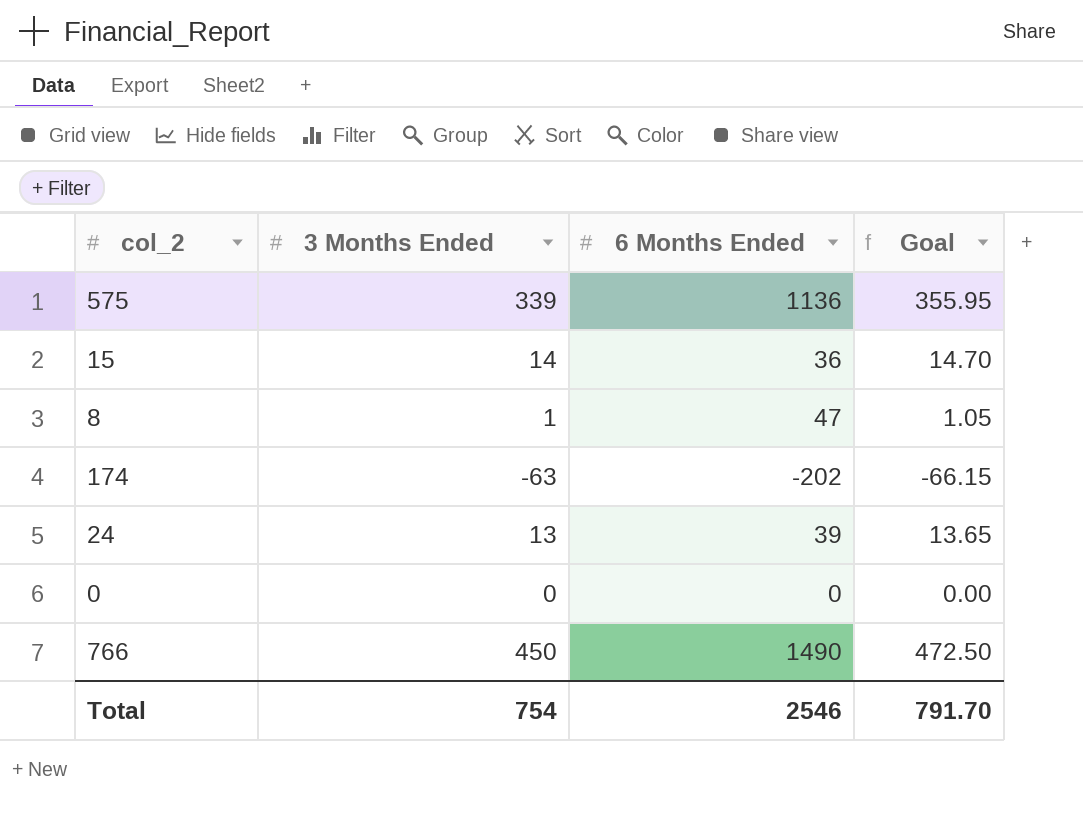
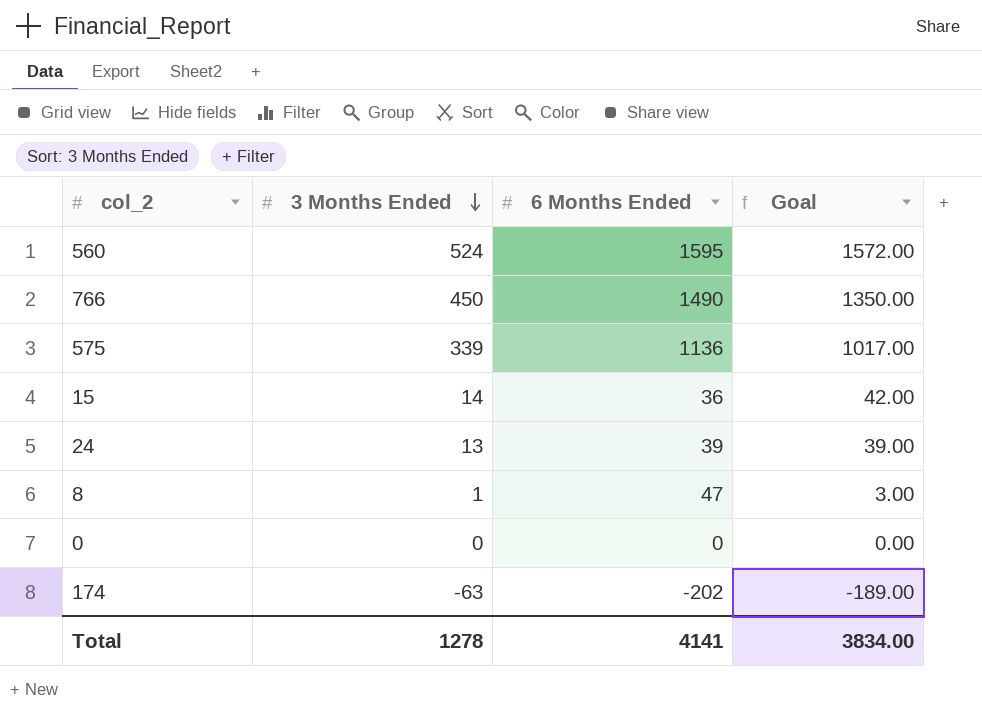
row order: none -> 3 Months Ended descending
column Goal | formula: [3 Months Ended] * 1.05 -> [3 Months Ended] * 3
row 560: none -> 524 | 1595 | 1572.00
Total | 3 Months Ended: 754 -> 1278
Total | 6 Months Ended: 2546 -> 4141
Total | Goal: 791.70 -> 3834.00

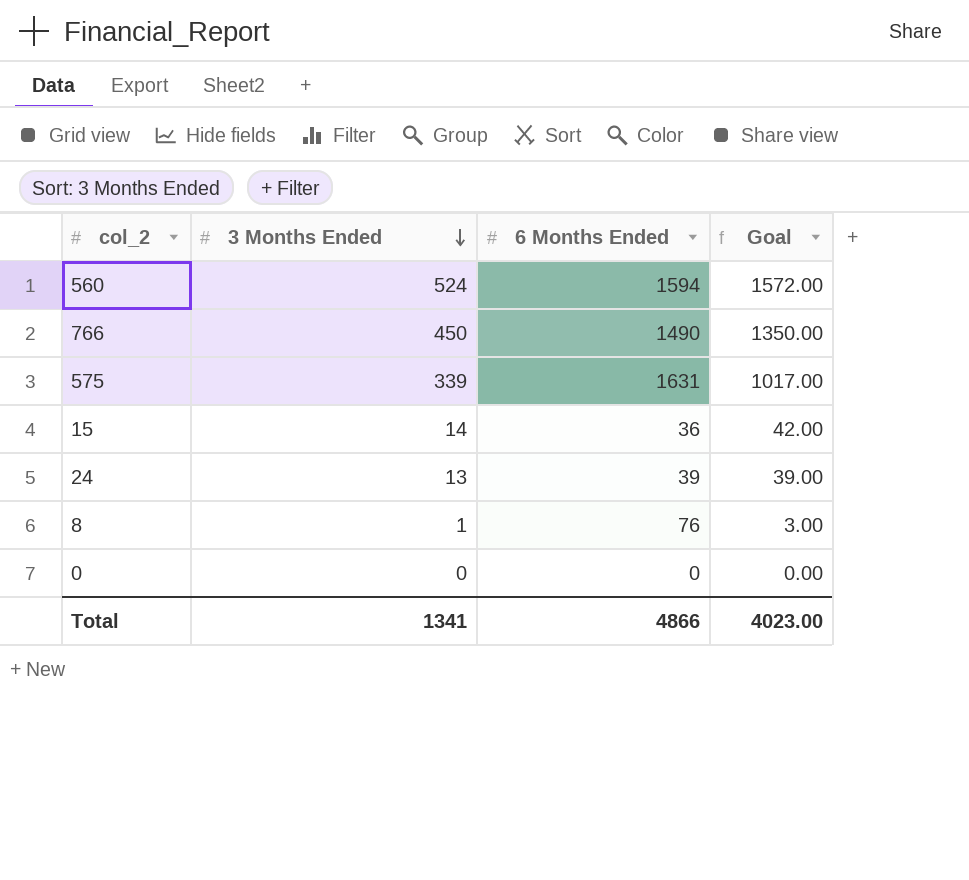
row 174: -63 | -202 | -189.00 -> none
560 | 6 Months Ended: 1595 -> 1594
575 | 6 Months Ended: 1136 -> 1631
8 | 6 Months Ended: 47 -> 76
Total | 3 Months Ended: 1278 -> 1341
Total | 6 Months Ended: 4141 -> 4866
Total | Goal: 3834.00 -> 4023.00

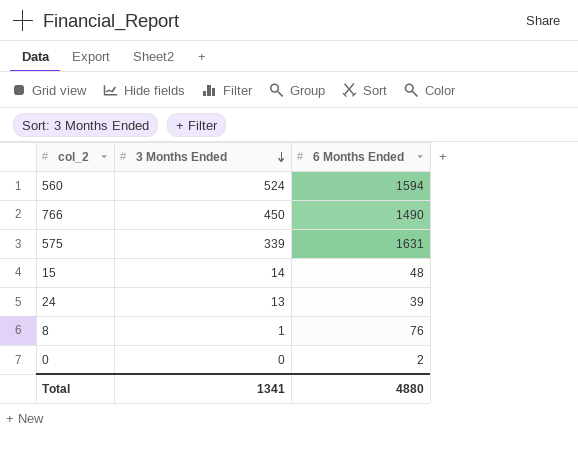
column Goal | formula: [3 Months Ended] * 3 -> none
15 | 6 Months Ended: 36 -> 48
0 | 6 Months Ended: 0 -> 2
Total | 6 Months Ended: 4866 -> 4880

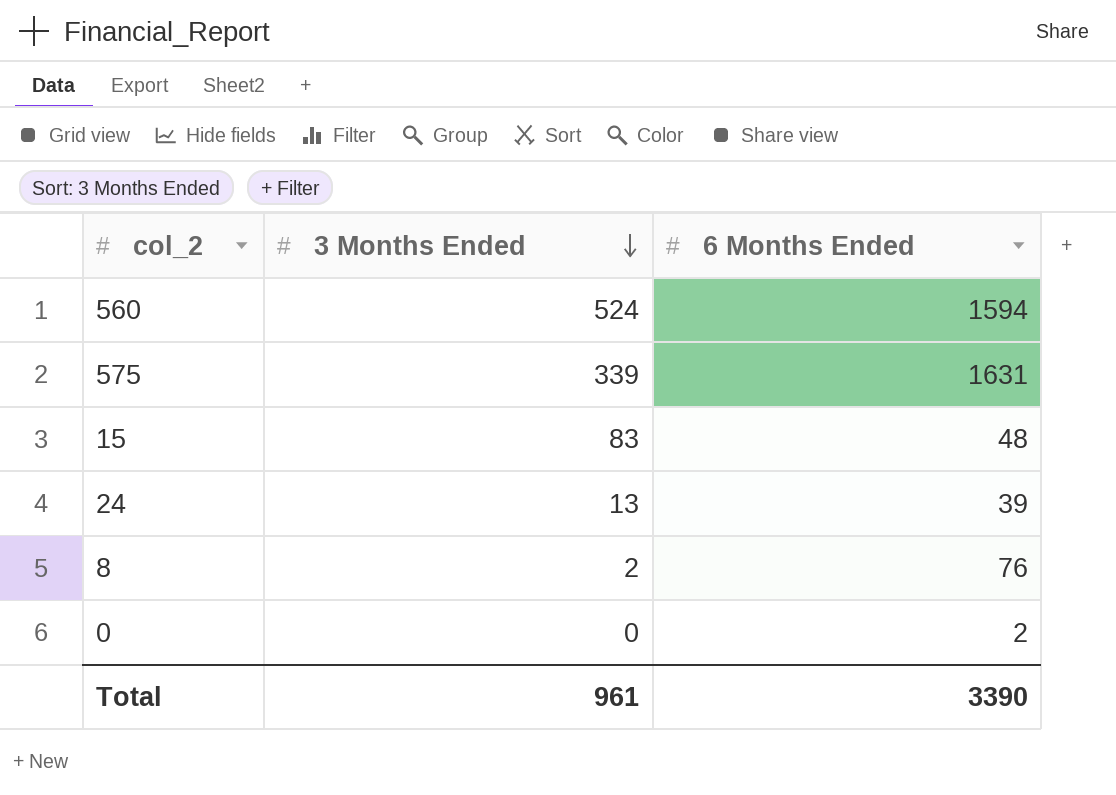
row 766: 450 | 1490 -> none
15 | 3 Months Ended: 14 -> 83
8 | 3 Months Ended: 1 -> 2
Total | 3 Months Ended: 1341 -> 961
Total | 6 Months Ended: 4880 -> 3390

